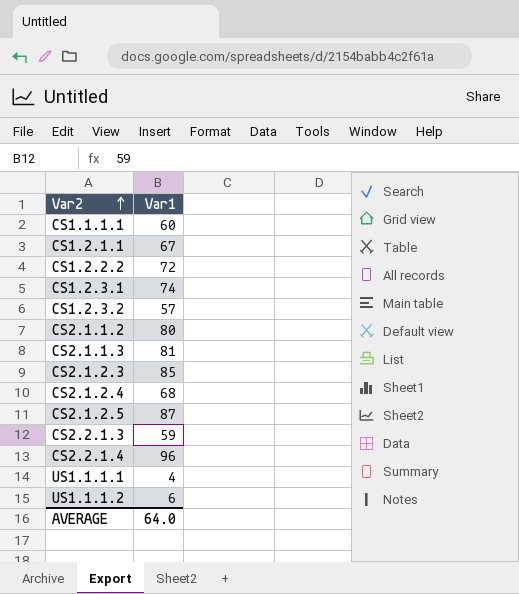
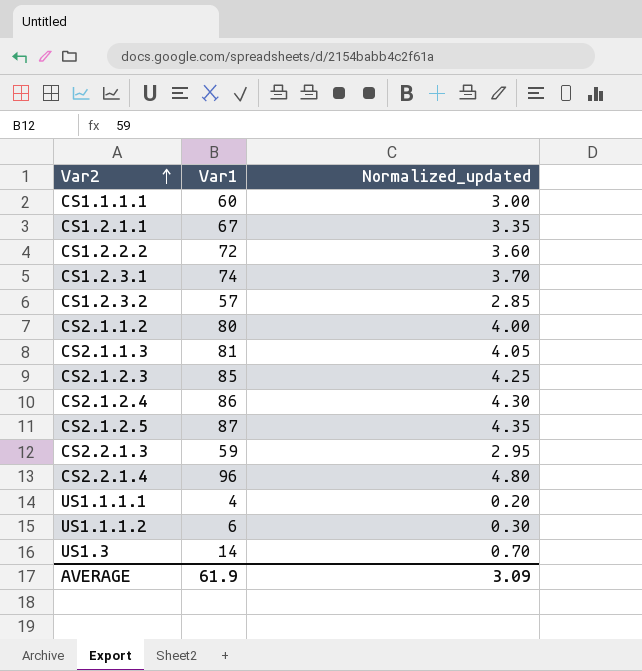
column Normalized_updated | formula: none -> [Var1] * 0.05
CS2.1.2.4 | Var1: 68 -> 86
row US1.3: none -> 14 | 0.70
AVERAGE | Var1: 64.0 -> 61.9

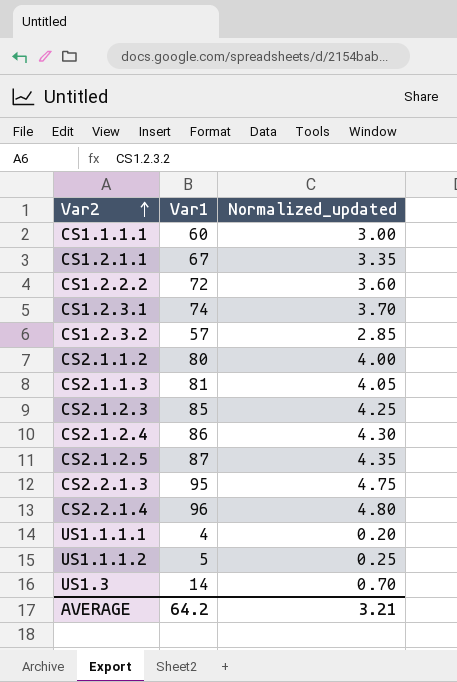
CS2.2.1.3 | Var1: 59 -> 95
CS2.2.1.3 | Normalized_updated: 2.95 -> 4.75
US1.1.1.2 | Var1: 6 -> 5
US1.1.1.2 | Normalized_updated: 0.30 -> 0.25
AVERAGE | Var1: 61.9 -> 64.2
AVERAGE | Normalized_updated: 3.09 -> 3.21

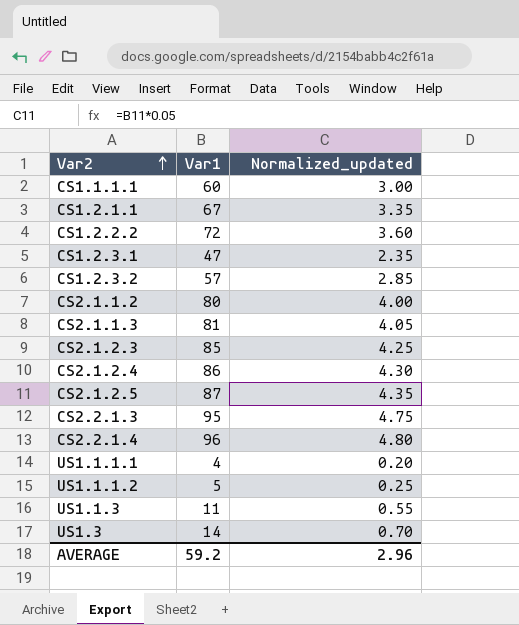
CS1.2.3.1 | Var1: 74 -> 47
CS1.2.3.1 | Normalized_updated: 3.70 -> 2.35
row US1.1.3: none -> 11 | 0.55
AVERAGE | Var1: 64.2 -> 59.2
AVERAGE | Normalized_updated: 3.21 -> 2.96

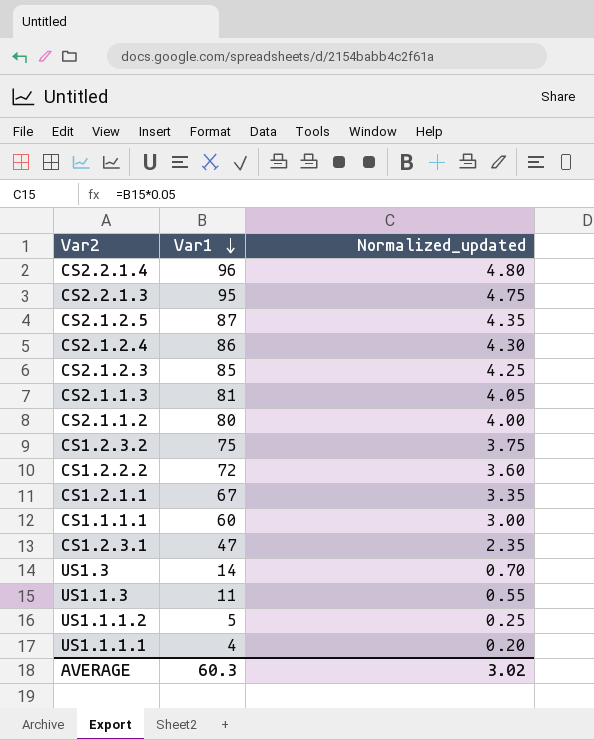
row order: Var2 ascending -> Var1 descending
CS1.2.3.2 | Var1: 57 -> 75
CS1.2.3.2 | Normalized_updated: 2.85 -> 3.75
AVERAGE | Var1: 59.2 -> 60.3
AVERAGE | Normalized_updated: 2.96 -> 3.02

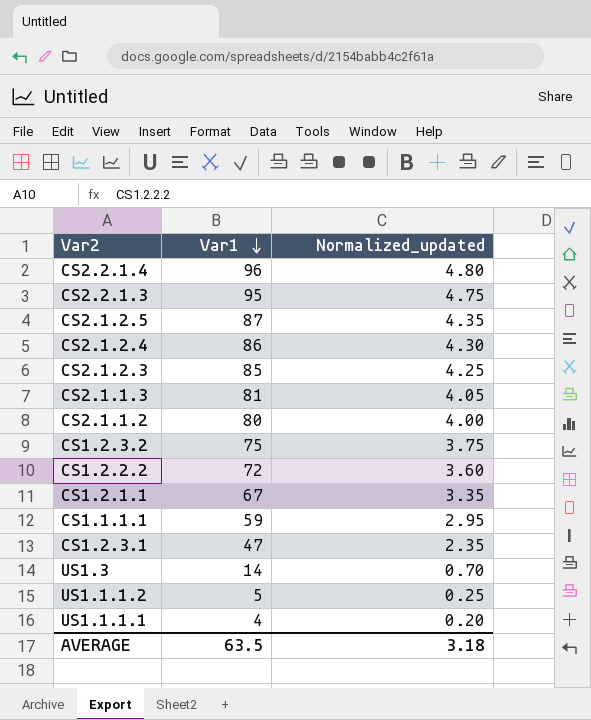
row US1.1.3: 11 | 0.55 -> none
CS1.1.1.1 | Var1: 60 -> 59
CS1.1.1.1 | Normalized_updated: 3.00 -> 2.95
AVERAGE | Var1: 60.3 -> 63.5
AVERAGE | Normalized_updated: 3.02 -> 3.18

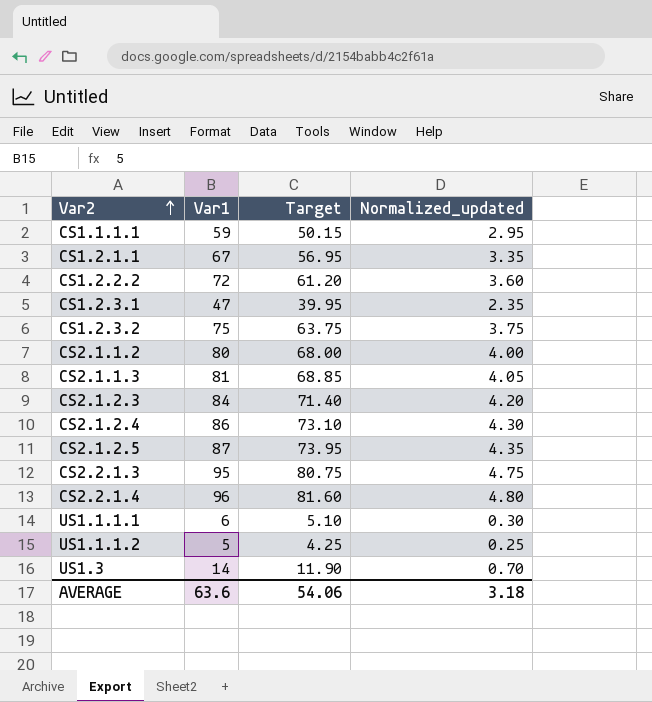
row order: Var1 descending -> Var2 ascending
column Target | formula: none -> [Var1] * 0.85
CS2.1.2.3 | Var1: 85 -> 84
CS2.1.2.3 | Normalized_updated: 4.25 -> 4.20
US1.1.1.1 | Var1: 4 -> 6
US1.1.1.1 | Normalized_updated: 0.20 -> 0.30
AVERAGE | Var1: 63.5 -> 63.6

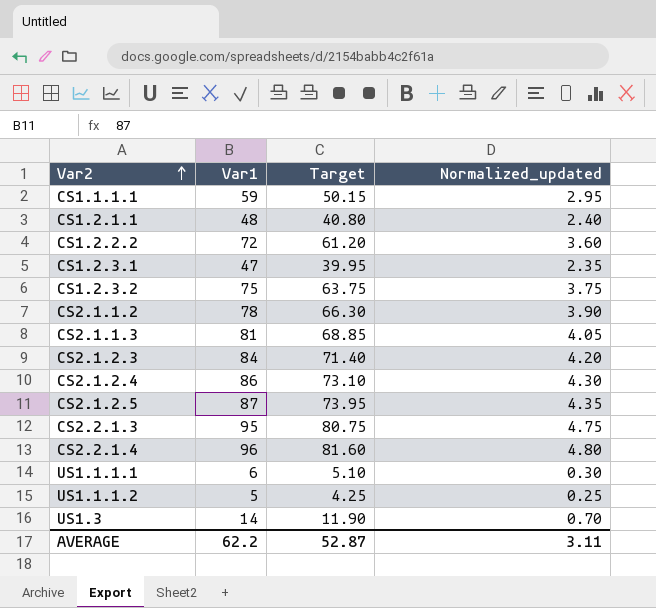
CS1.2.1.1 | Var1: 67 -> 48
CS1.2.1.1 | Target: 56.95 -> 40.80
CS1.2.1.1 | Normalized_updated: 3.35 -> 2.40
CS2.1.1.2 | Var1: 80 -> 78
CS2.1.1.2 | Target: 68.00 -> 66.30
CS2.1.1.2 | Normalized_updated: 4.00 -> 3.90
AVERAGE | Var1: 63.6 -> 62.2
AVERAGE | Target: 54.06 -> 52.87
AVERAGE | Normalized_updated: 3.18 -> 3.11

